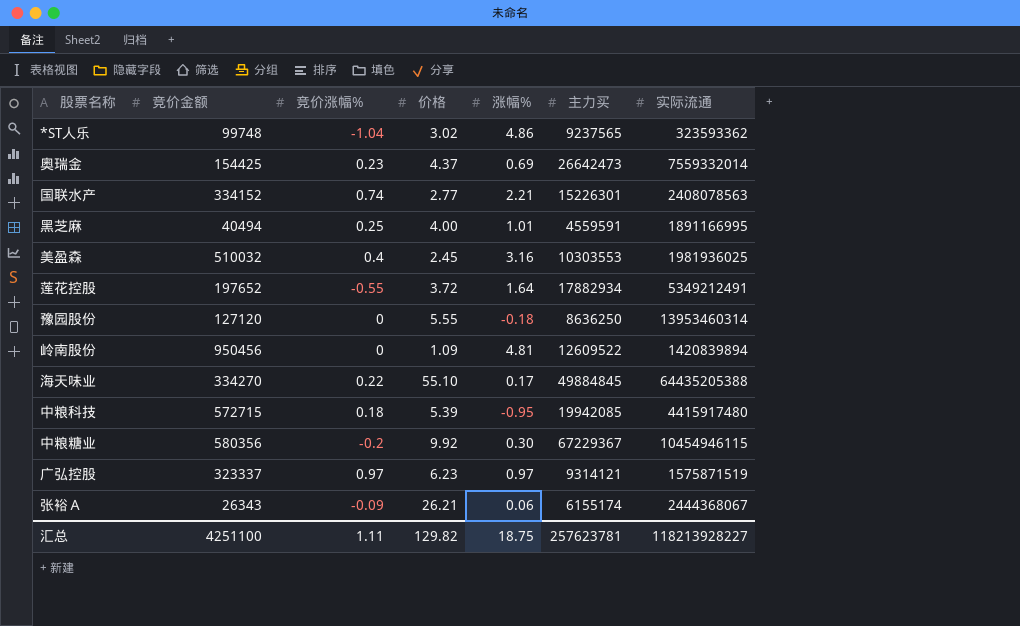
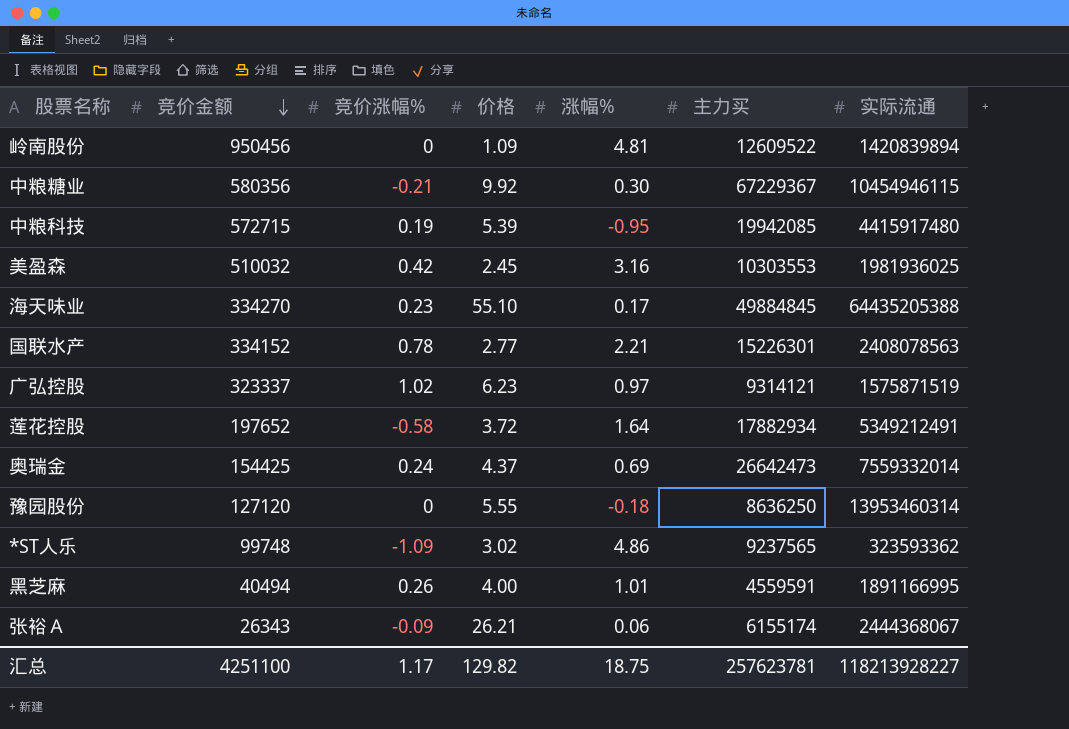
row order: none -> 竞价金额 descending
中粮糖业 | 竞价涨幅%: -0.2 -> -0.21
中粮科技 | 竞价涨幅%: 0.18 -> 0.19
美盈森 | 竞价涨幅%: 0.4 -> 0.42
海天味业 | 竞价涨幅%: 0.22 -> 0.23
国联水产 | 竞价涨幅%: 0.74 -> 0.78
广弘控股 | 竞价涨幅%: 0.97 -> 1.02
莲花控股 | 竞价涨幅%: -0.55 -> -0.58
奥瑞金 | 竞价涨幅%: 0.23 -> 0.24
*ST人乐 | 竞价涨幅%: -1.04 -> -1.09
黑芝麻 | 竞价涨幅%: 0.25 -> 0.26
汇总 | 竞价涨幅%: 1.11 -> 1.17

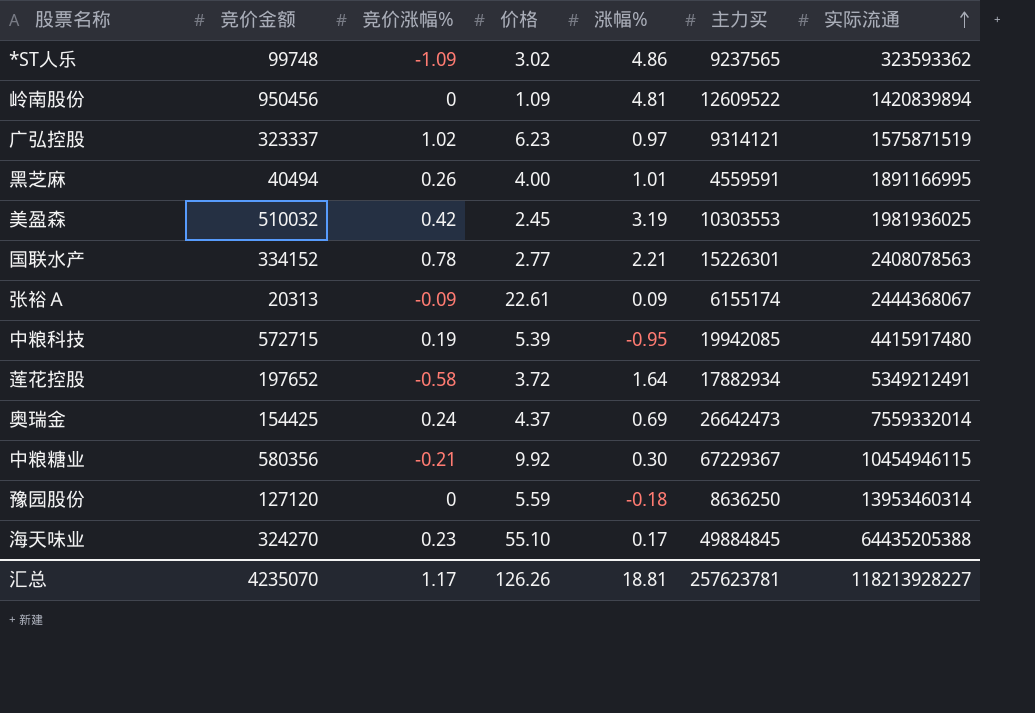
row order: 竞价金额 descending -> 实际流通 ascending
美盈森 | 涨幅%: 3.16 -> 3.19
张裕Ａ | 竞价金额: 26343 -> 20313
张裕Ａ | 价格: 26.21 -> 22.61
张裕Ａ | 涨幅%: 0.06 -> 0.09
豫园股份 | 价格: 5.55 -> 5.59
海天味业 | 竞价金额: 334270 -> 324270
汇总 | 竞价金额: 4251100 -> 4235070
汇总 | 价格: 129.82 -> 126.26
汇总 | 涨幅%: 18.75 -> 18.81

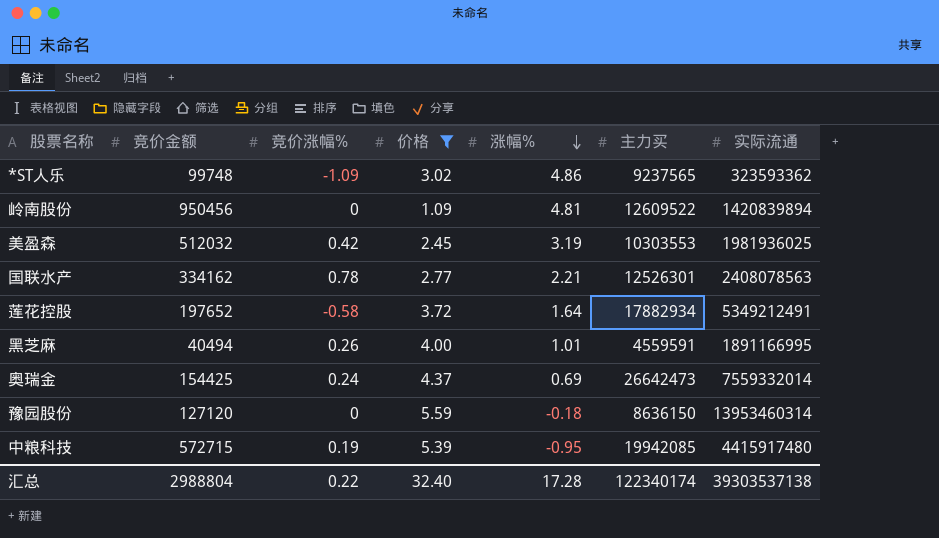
filter: none -> 价格 <= 5.59
row order: 实际流通 ascending -> 涨幅% descending
美盈森 | 竞价金额: 510032 -> 512032
国联水产 | 竞价金额: 334152 -> 334162
国联水产 | 主力买: 15226301 -> 12526301
豫园股份 | 主力买: 8636250 -> 8636150
汇总 | 竞价金额: 4235070 -> 2988804
汇总 | 竞价涨幅%: 1.17 -> 0.22
汇总 | 价格: 126.26 -> 32.40
汇总 | 涨幅%: 18.81 -> 17.28
汇总 | 主力买: 257623781 -> 122340174
汇总 | 实际流通: 118213928227 -> 39303537138

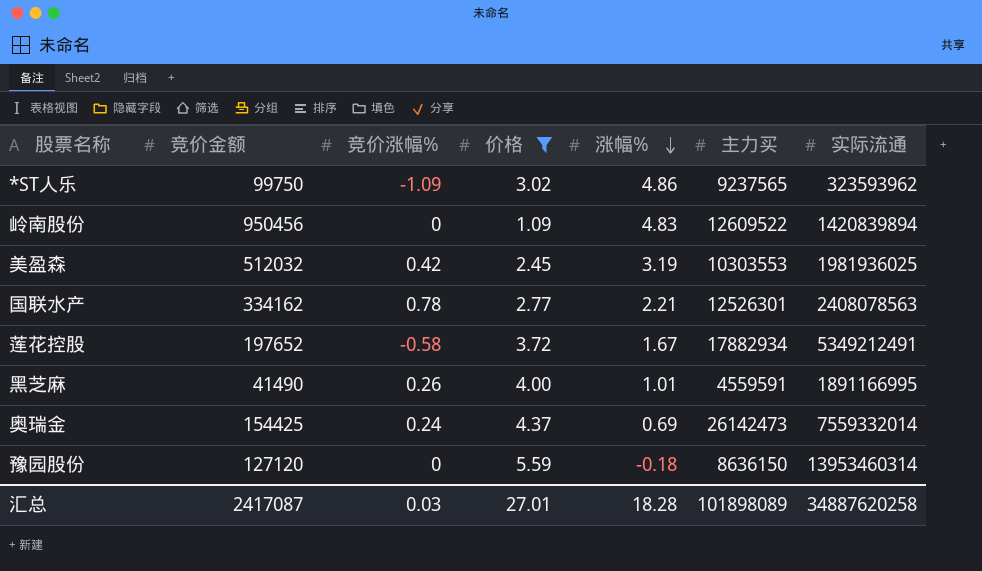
row 中粮科技: 572715 | 0.19 | 5.39 | -0.95 | 19942085 | 4415917480 -> none
*ST人乐 | 竞价金额: 99748 -> 99750
*ST人乐 | 实际流通: 323593362 -> 323593962
岭南股份 | 涨幅%: 4.81 -> 4.83
莲花控股 | 涨幅%: 1.64 -> 1.67
黑芝麻 | 竞价金额: 40494 -> 41490
奥瑞金 | 主力买: 26642473 -> 26142473
汇总 | 竞价金额: 2988804 -> 2417087
汇总 | 竞价涨幅%: 0.22 -> 0.03
汇总 | 价格: 32.40 -> 27.01
汇总 | 涨幅%: 17.28 -> 18.28
汇总 | 主力买: 122340174 -> 101898089
汇总 | 实际流通: 39303537138 -> 34887620258

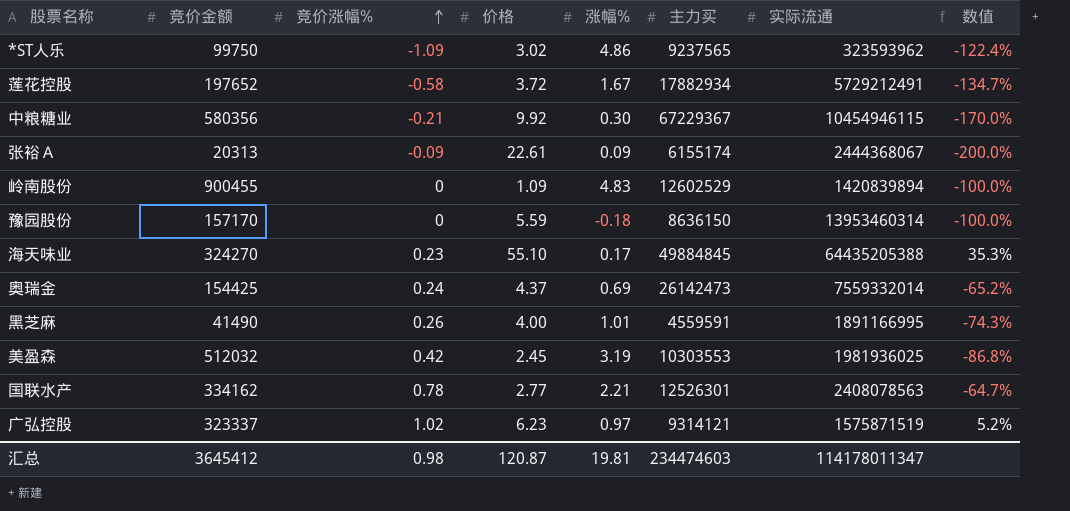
filter: 价格 <= 5.59 -> none
row order: 涨幅% descending -> 竞价涨幅% ascending
column 数值 | formula: none -> ([竞价涨幅%] - [涨幅%]) / [涨幅%]
莲花控股 | 实际流通: 5349212491 -> 5729212491
岭南股份 | 竞价金额: 950456 -> 900455
岭南股份 | 主力买: 12609522 -> 12602529
豫园股份 | 竞价金额: 127120 -> 157170
汇总 | 竞价金额: 2417087 -> 3645412
汇总 | 竞价涨幅%: 0.03 -> 0.98
汇总 | 价格: 27.01 -> 120.87
汇总 | 涨幅%: 18.28 -> 19.81
汇总 | 主力买: 101898089 -> 234474603
汇总 | 实际流通: 34887620258 -> 114178011347

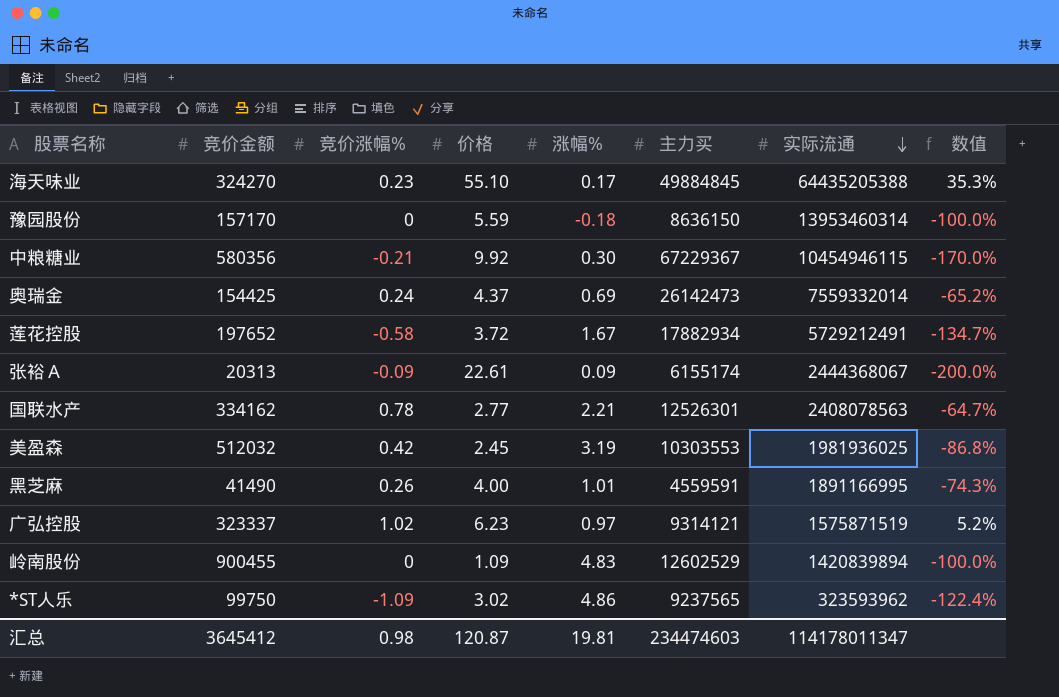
row order: 竞价涨幅% ascending -> 实际流通 descending

